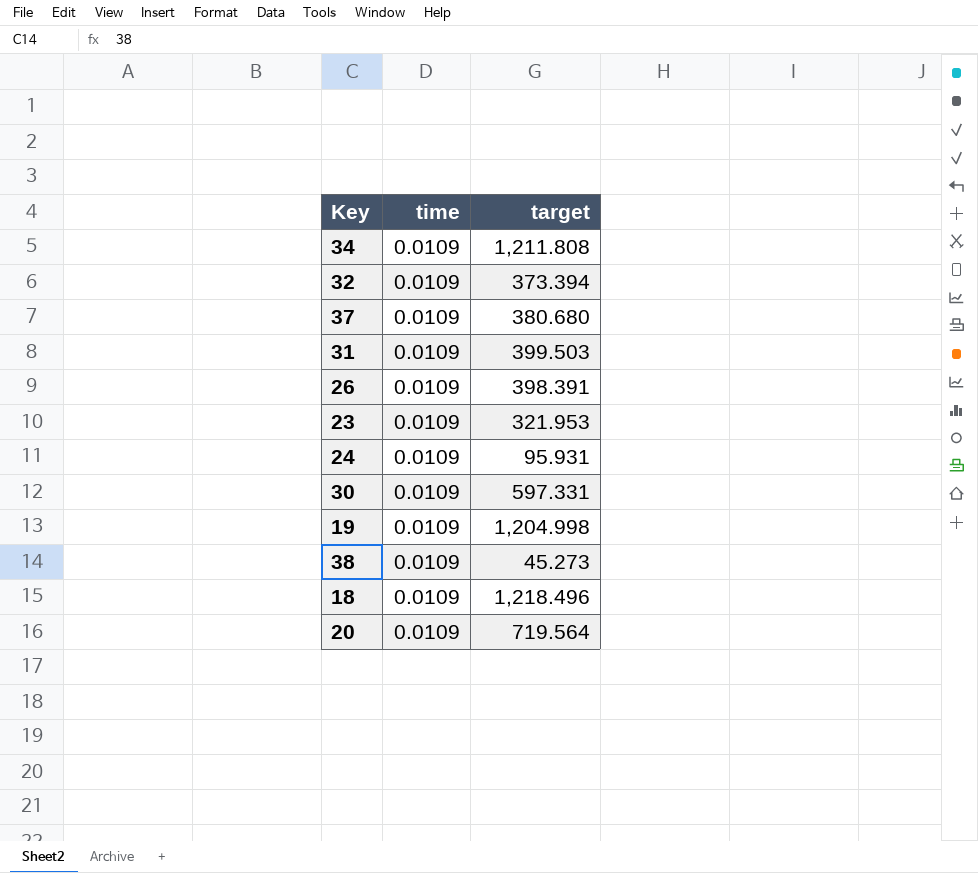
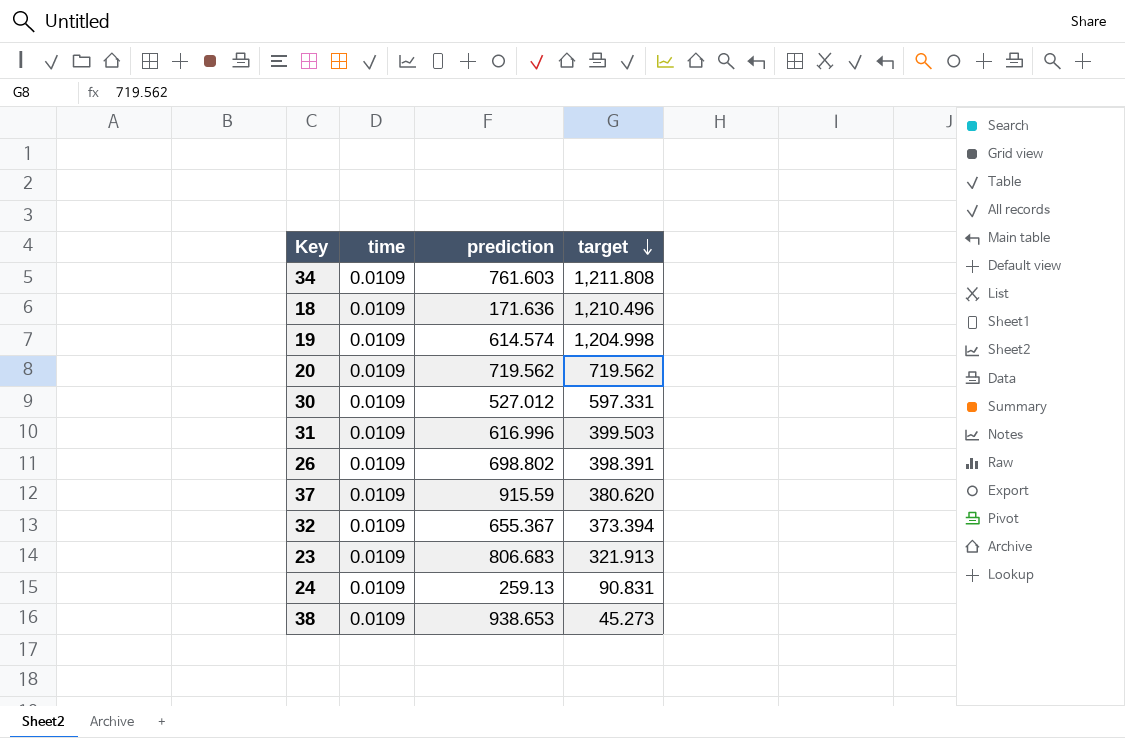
row order: none -> target descending
column prediction | position: none -> 3
18 | target: 1,218.496 -> 1,210.496
20 | target: 719.564 -> 719.562
37 | target: 380.680 -> 380.620
23 | target: 321.953 -> 321.913
24 | target: 95.931 -> 90.831

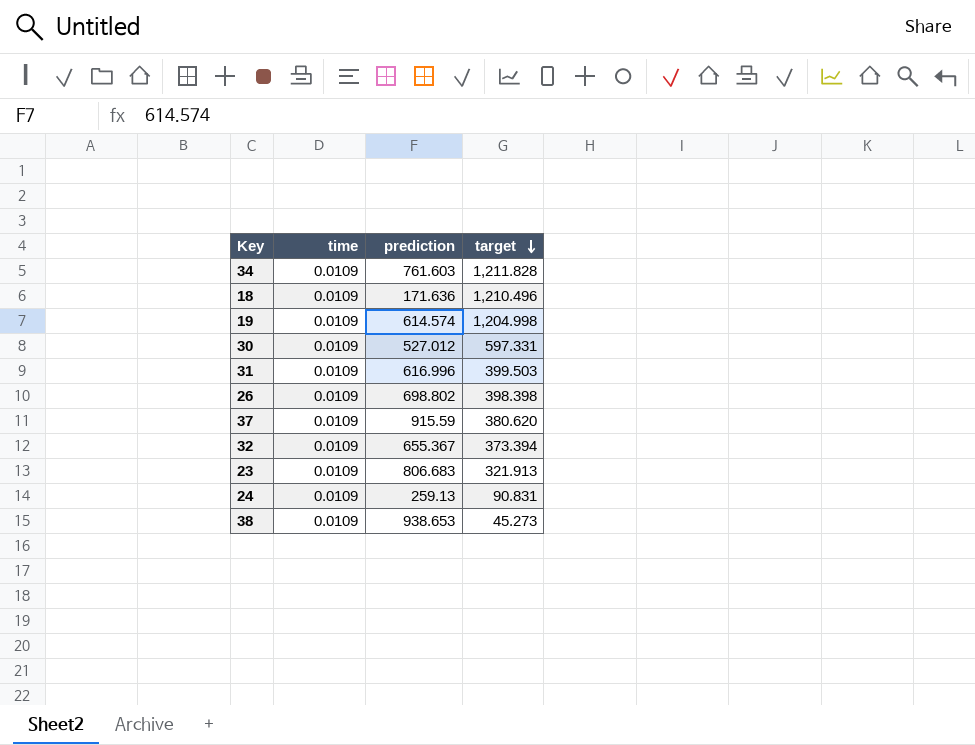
row 20: 0.0109 | 719.562 | 719.562 -> none
34 | target: 1,211.808 -> 1,211.828
26 | target: 398.391 -> 398.398

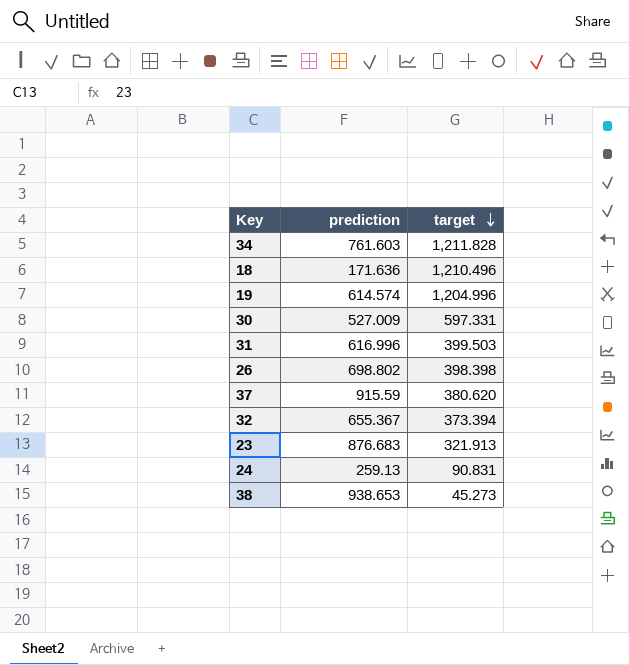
column time | position: 2 -> none
19 | target: 1,204.998 -> 1,204.996
30 | prediction: 527.012 -> 527.009
23 | prediction: 806.683 -> 876.683

